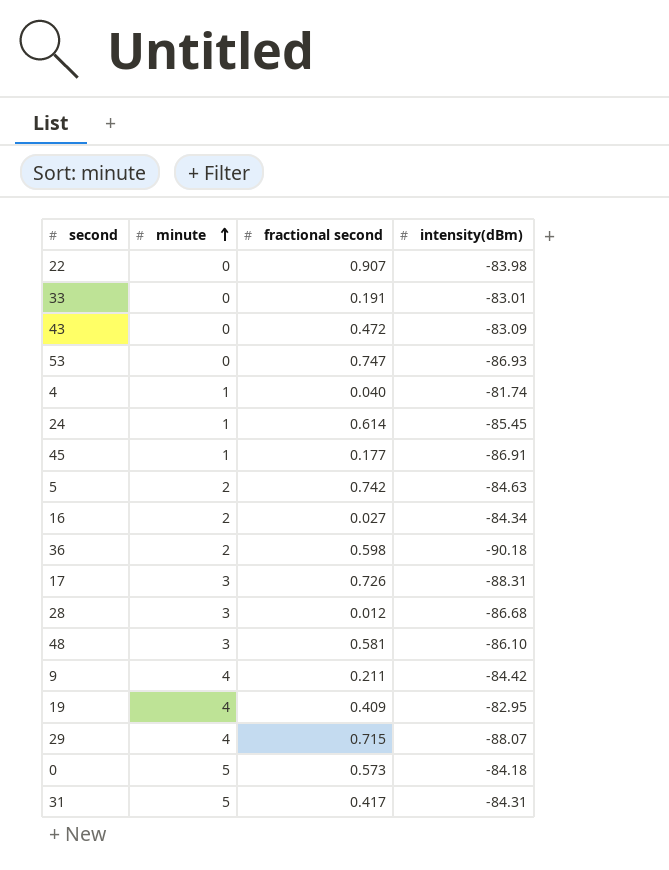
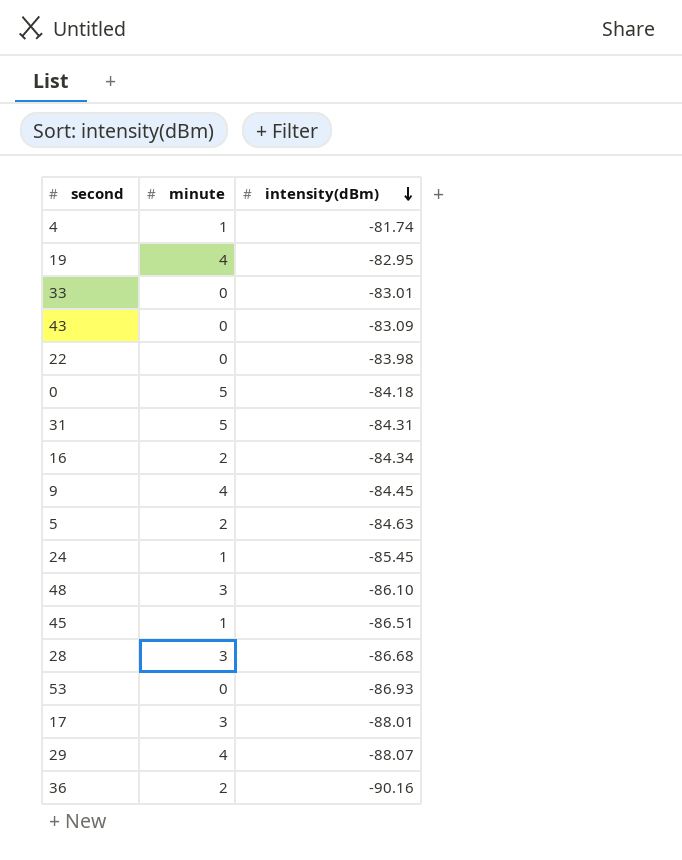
row order: minute ascending -> intensity(dBm) descending
column fractional second | position: 3 -> none
9 | intensity(dBm): -84.42 -> -84.45
45 | intensity(dBm): -86.91 -> -86.51
17 | intensity(dBm): -88.31 -> -88.01
36 | intensity(dBm): -90.18 -> -90.16

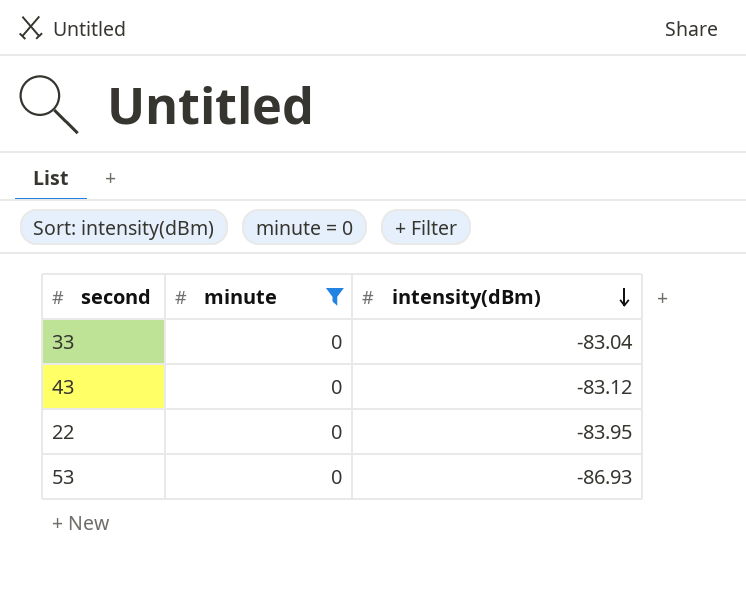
filter: none -> minute = 0
33 | intensity(dBm): -83.01 -> -83.04
43 | intensity(dBm): -83.09 -> -83.12
22 | intensity(dBm): -83.98 -> -83.95

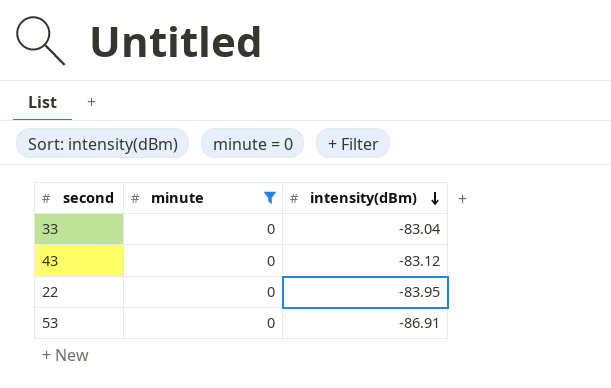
53 | intensity(dBm): -86.93 -> -86.91

